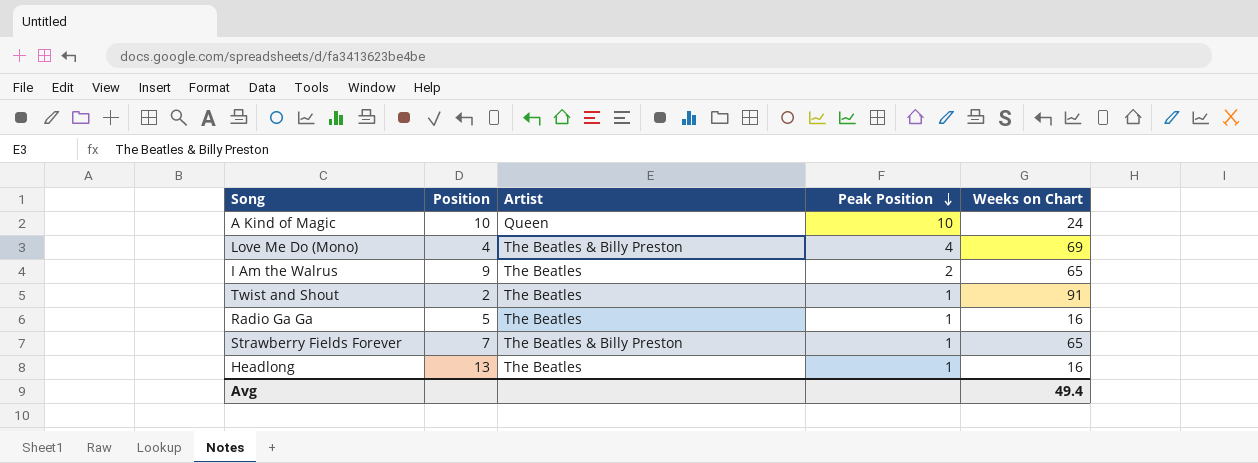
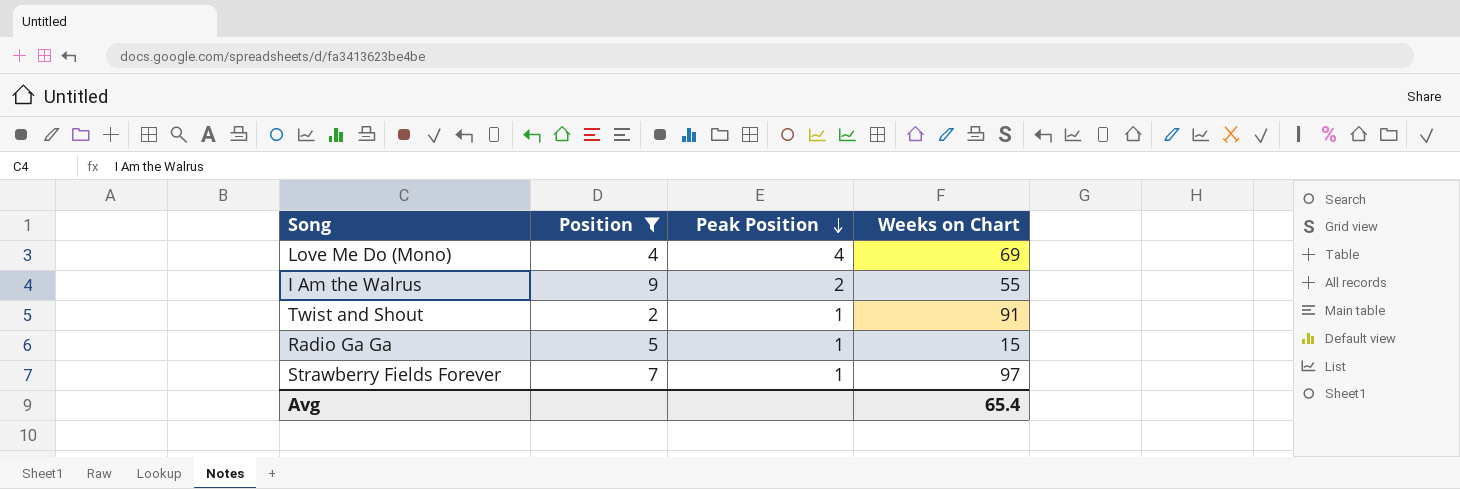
filter: none -> Position <= 9
column Artist | position: 3 -> none
I Am the Walrus | Weeks on Chart: 65 -> 55
Radio Ga Ga | Weeks on Chart: 16 -> 15
Strawberry Fields Forever | Weeks on Chart: 65 -> 97
Avg | Weeks on Chart: 49.4 -> 65.4

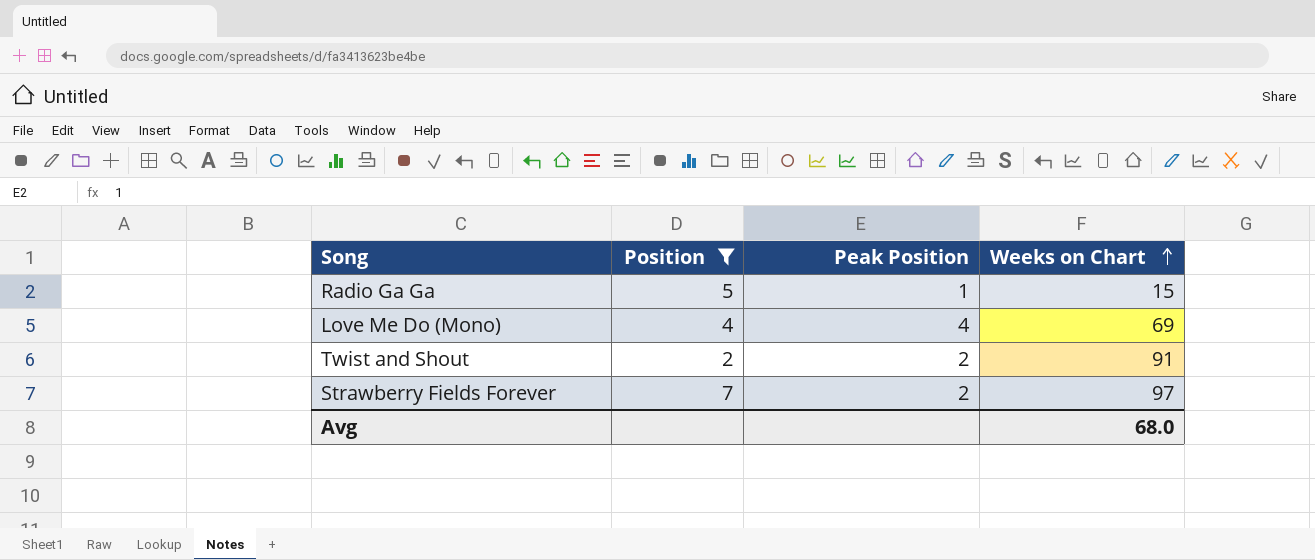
row order: Peak Position descending -> Weeks on Chart ascending
row I Am the Walrus: 9 | 2 | 55 -> none
Twist and Shout | Peak Position: 1 -> 2
Strawberry Fields Forever | Peak Position: 1 -> 2
Avg | Weeks on Chart: 65.4 -> 68.0

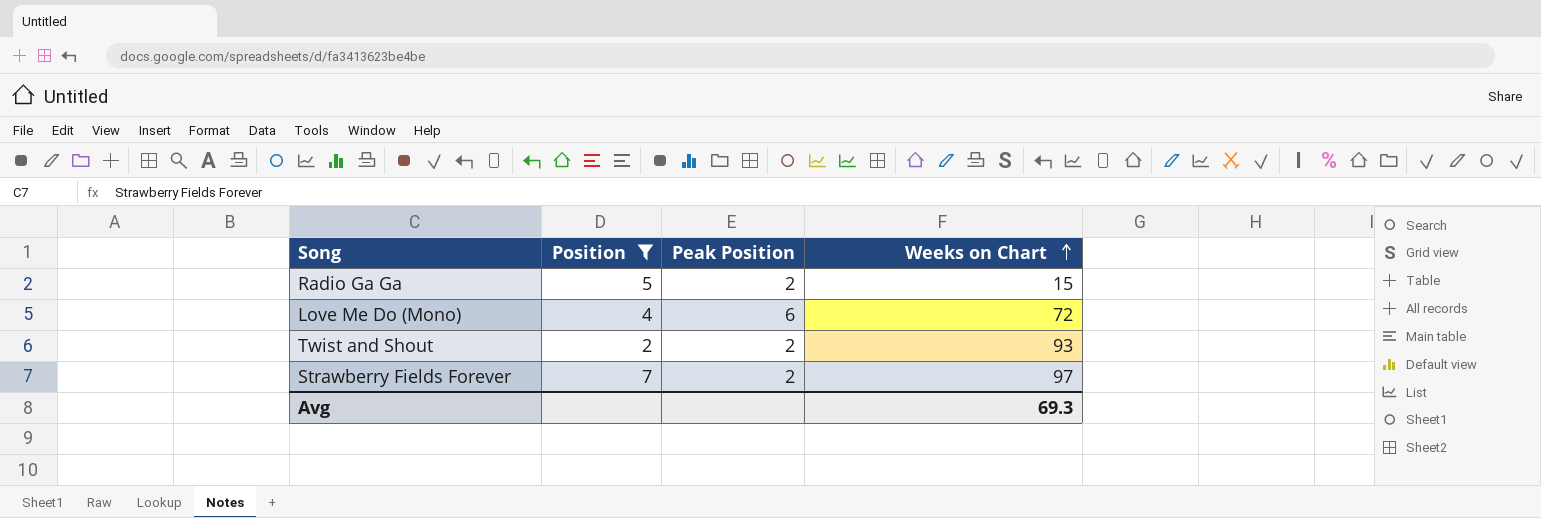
Radio Ga Ga | Peak Position: 1 -> 2
Love Me Do (Mono) | Peak Position: 4 -> 6
Love Me Do (Mono) | Weeks on Chart: 69 -> 72
Twist and Shout | Weeks on Chart: 91 -> 93
Avg | Weeks on Chart: 68.0 -> 69.3

